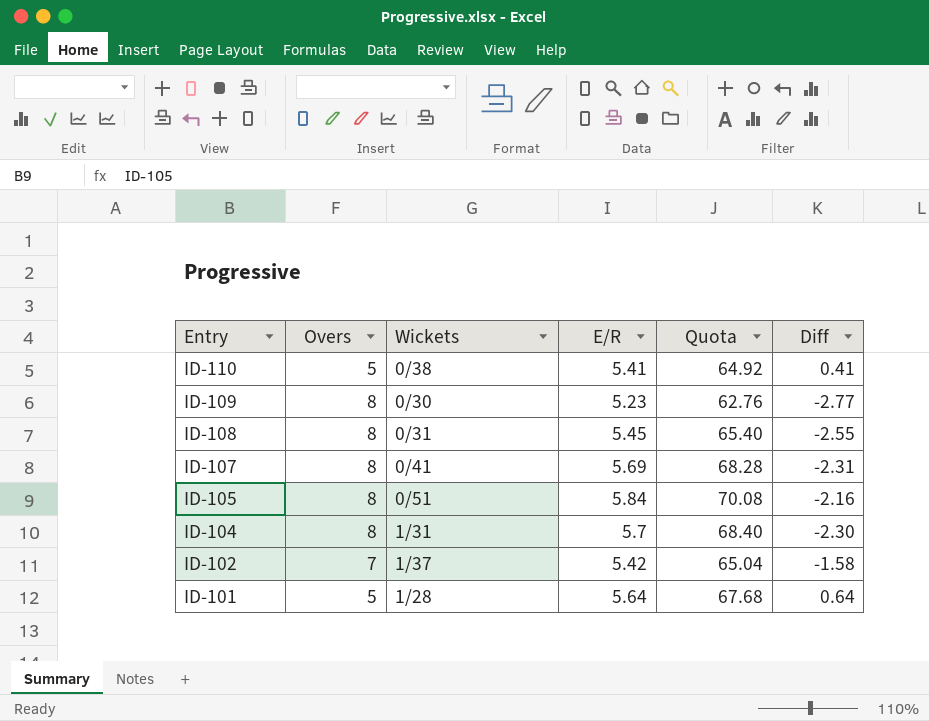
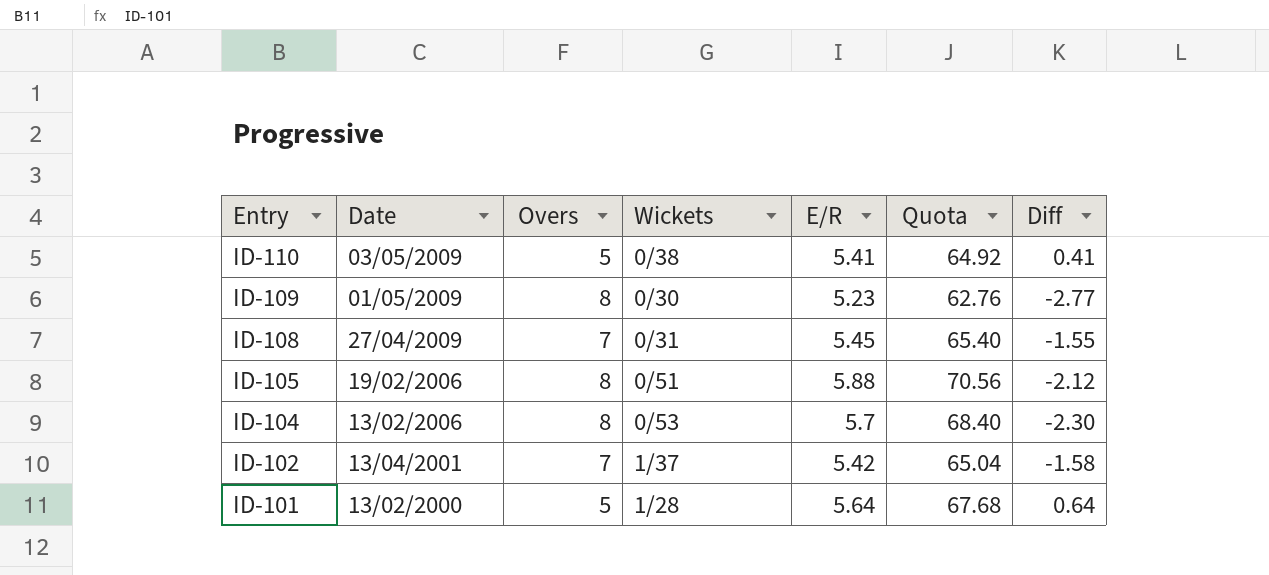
column Date | position: none -> 2
row ID-107: 8 | 0/41 | 5.69 | 68.28 | -2.31 -> none
ID-108 | Overs: 8 -> 7
ID-108 | Diff: -2.55 -> -1.55
ID-105 | E/R: 5.84 -> 5.88
ID-105 | Quota: 70.08 -> 70.56
ID-105 | Diff: -2.16 -> -2.12
ID-104 | Wickets: 1/31 -> 0/53

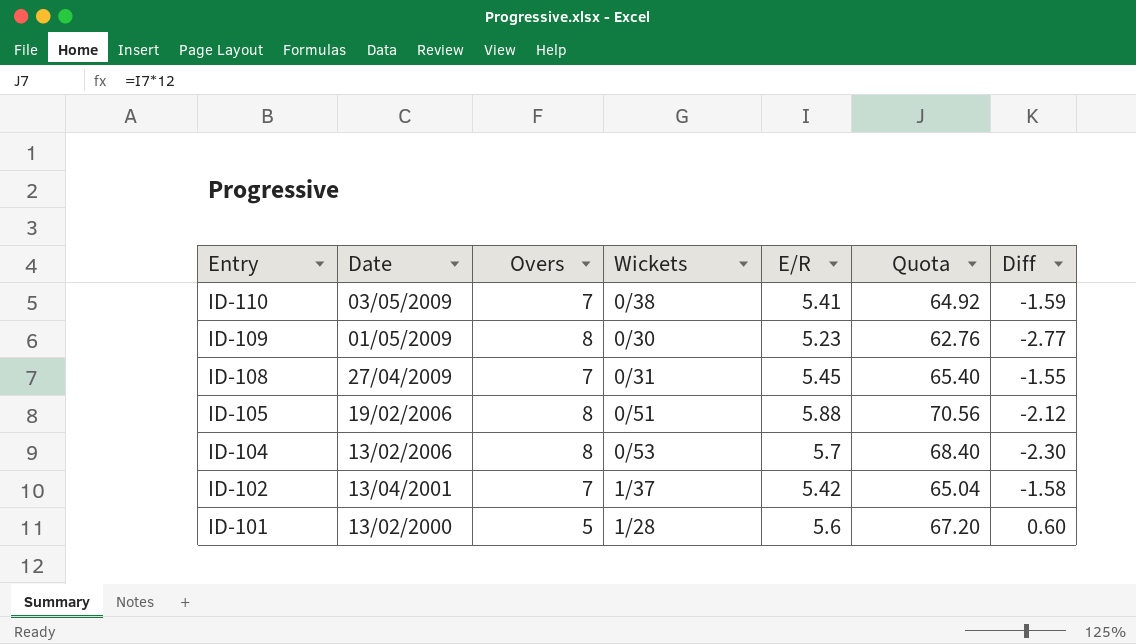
ID-110 | Overs: 5 -> 7
ID-110 | Diff: 0.41 -> -1.59
ID-101 | E/R: 5.64 -> 5.6
ID-101 | Quota: 67.68 -> 67.20
ID-101 | Diff: 0.64 -> 0.60

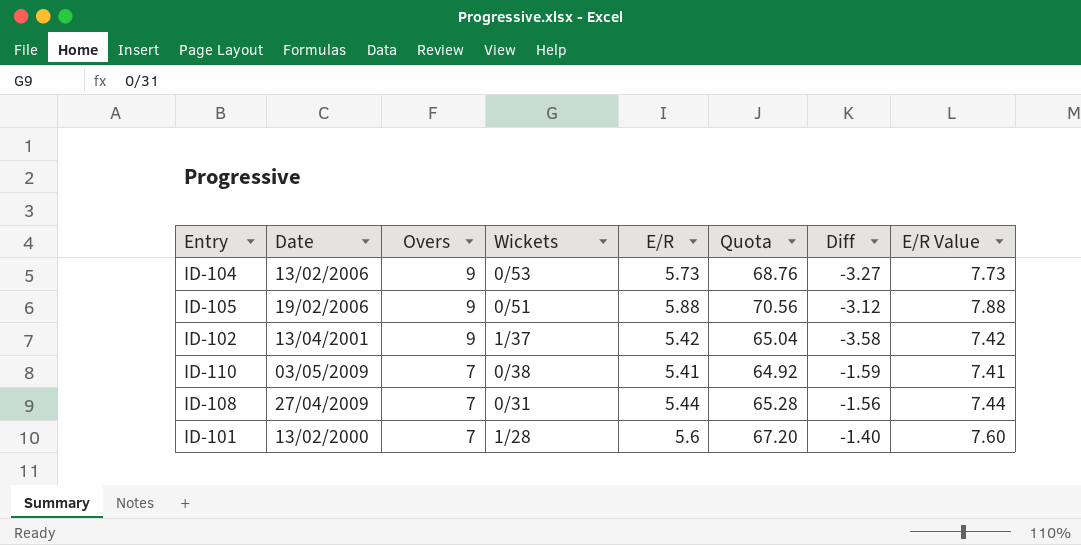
row order: Entry descending -> Overs descending
column E/R Value | formula: none -> [E/R] + 2
row ID-109: 01/05/2009 | 8 | 0/30 | 5.23 | 62.76 | -2.77 -> none
ID-104 | Overs: 8 -> 9
ID-104 | E/R: 5.7 -> 5.73
ID-104 | Quota: 68.40 -> 68.76
ID-104 | Diff: -2.30 -> -3.27
ID-105 | Overs: 8 -> 9
ID-105 | Diff: -2.12 -> -3.12
ID-102 | Overs: 7 -> 9
ID-102 | Diff: -1.58 -> -3.58
ID-108 | E/R: 5.45 -> 5.44
ID-108 | Quota: 65.40 -> 65.28
ID-108 | Diff: -1.55 -> -1.56
ID-101 | Overs: 5 -> 7
ID-101 | Diff: 0.60 -> -1.40

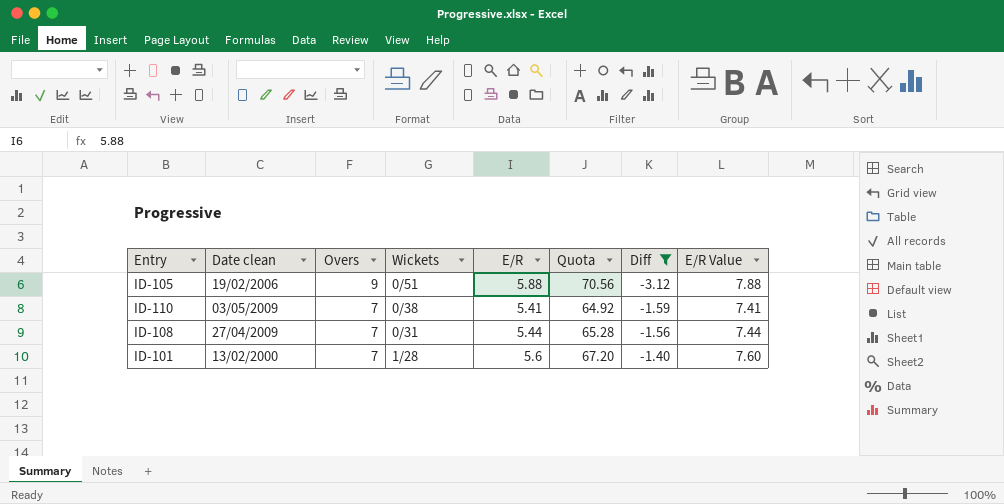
filter: none -> Diff >= -3.12
column name: Date -> Date clean

